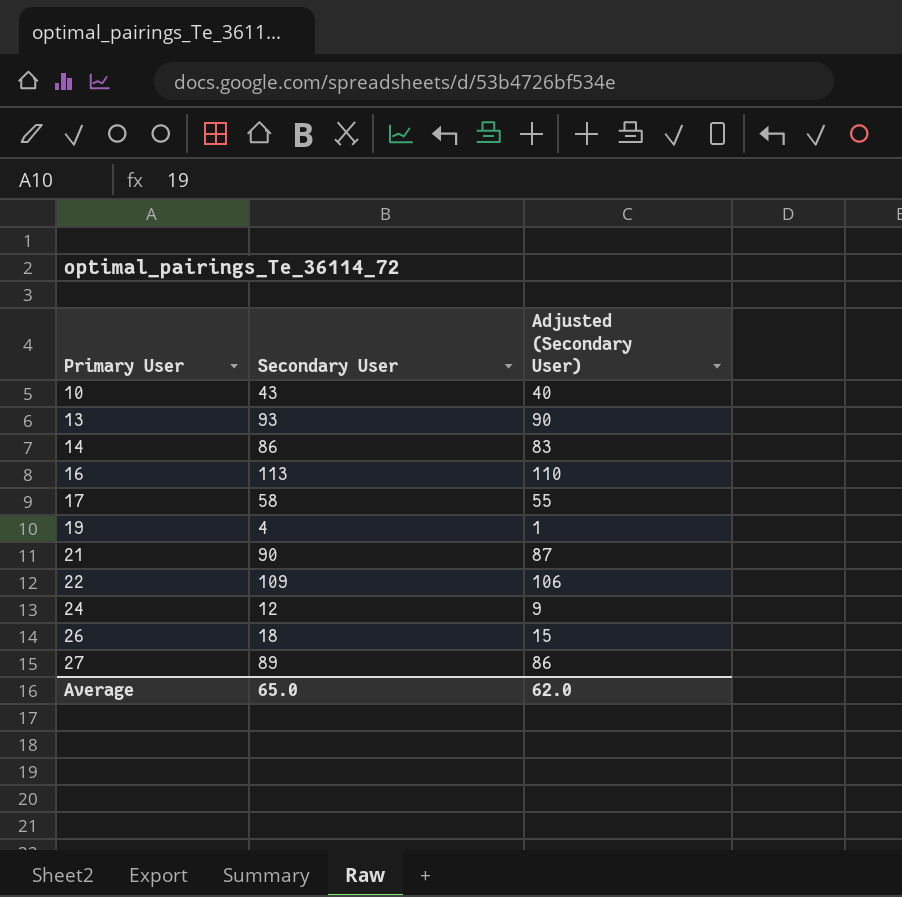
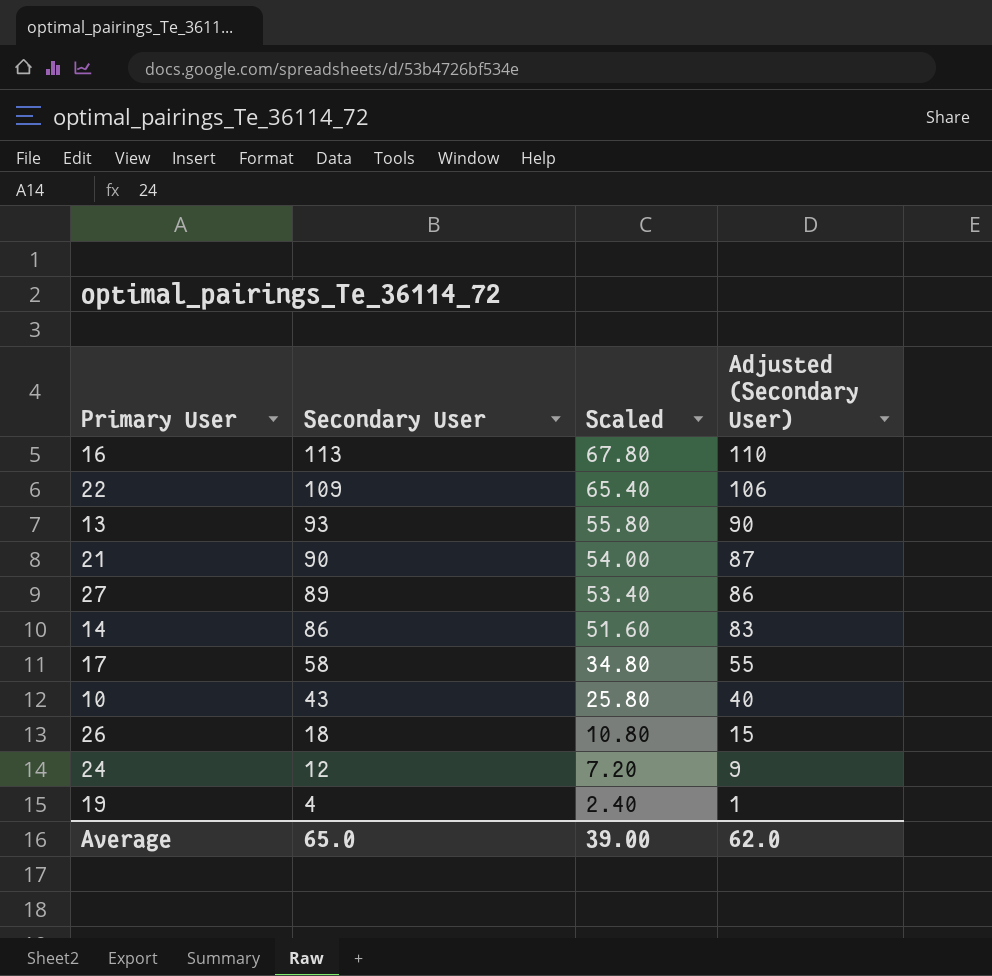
row order: Primary User ascending -> Secondary User descending
column Scaled | formula: none -> [Secondary User] * 0.6

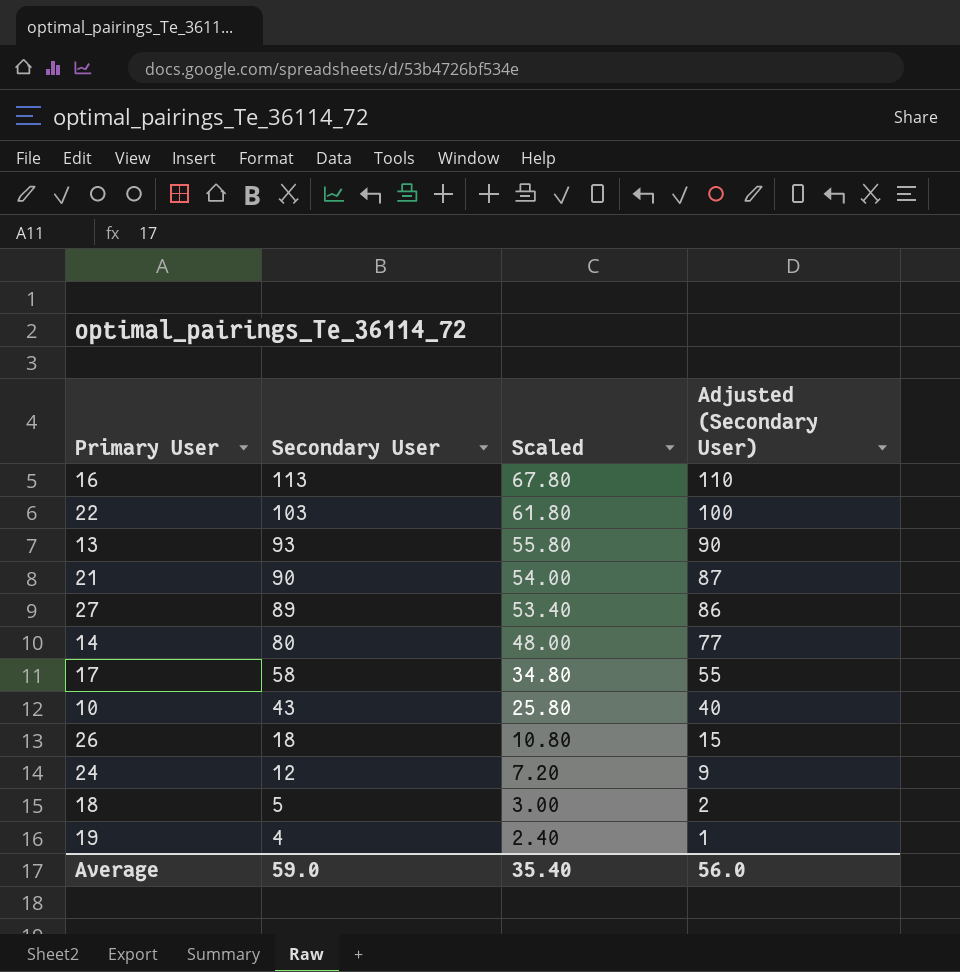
22 | Secondary User: 109 -> 103
22 | Scaled: 65.40 -> 61.80
22 | Adjusted (Secondary User): 106 -> 100
14 | Secondary User: 86 -> 80
14 | Scaled: 51.60 -> 48.00
14 | Adjusted (Secondary User): 83 -> 77
row 18: none -> 5 | 3.00 | 2
Average | Secondary User: 65.0 -> 59.0
Average | Scaled: 39.00 -> 35.40
Average | Adjusted (Secondary User): 62.0 -> 56.0

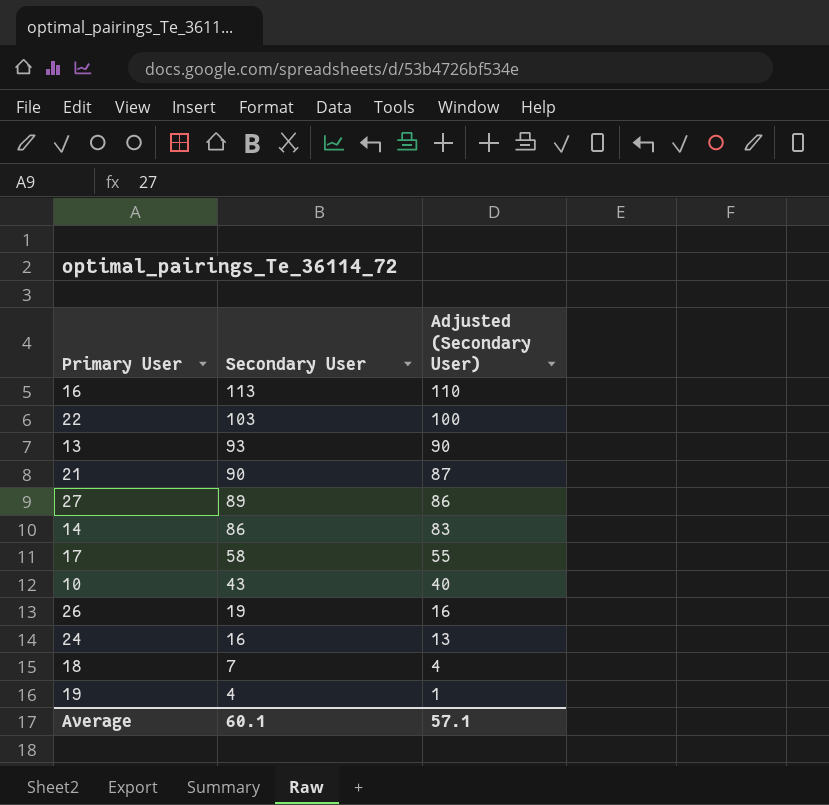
column Scaled | formula: [Secondary User] * 0.6 -> none
14 | Secondary User: 80 -> 86
14 | Adjusted (Secondary User): 77 -> 83
26 | Secondary User: 18 -> 19
26 | Adjusted (Secondary User): 15 -> 16
24 | Secondary User: 12 -> 16
24 | Adjusted (Secondary User): 9 -> 13
18 | Secondary User: 5 -> 7
18 | Adjusted (Secondary User): 2 -> 4
Average | Secondary User: 59.0 -> 60.1
Average | Adjusted (Secondary User): 56.0 -> 57.1

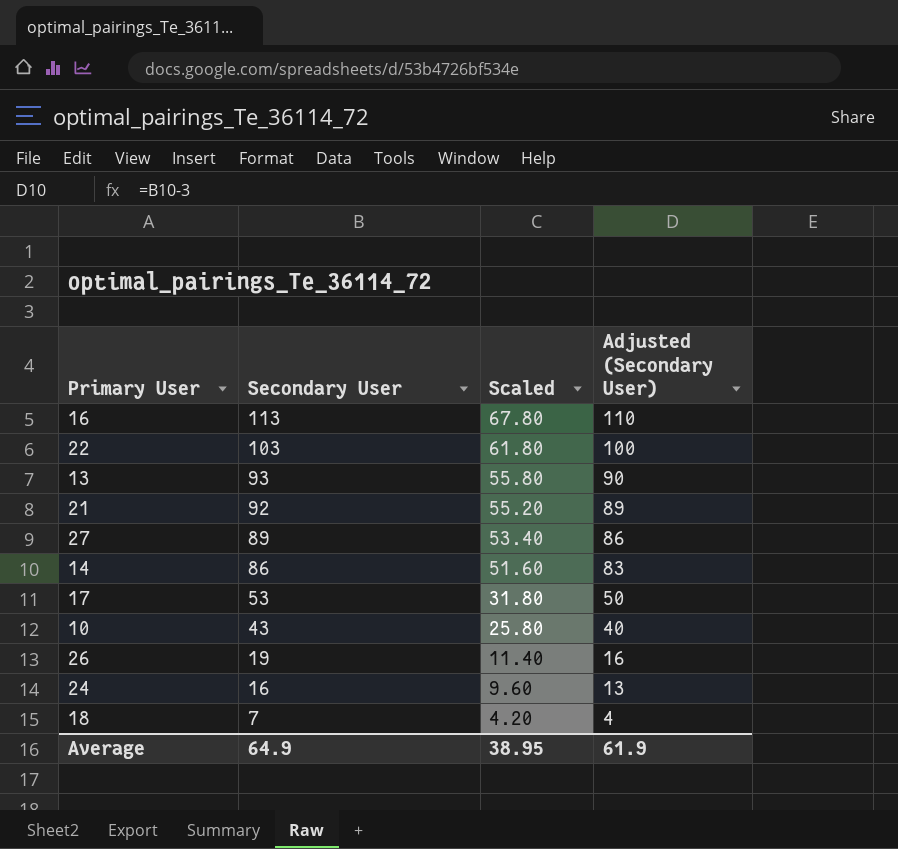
column Scaled | formula: none -> [Secondary User] * 0.6
row 19: 4 | 1 -> none
21 | Secondary User: 90 -> 92
21 | Adjusted (Secondary User): 87 -> 89
17 | Secondary User: 58 -> 53
17 | Adjusted (Secondary User): 55 -> 50
Average | Secondary User: 60.1 -> 64.9
Average | Adjusted (Secondary User): 57.1 -> 61.9

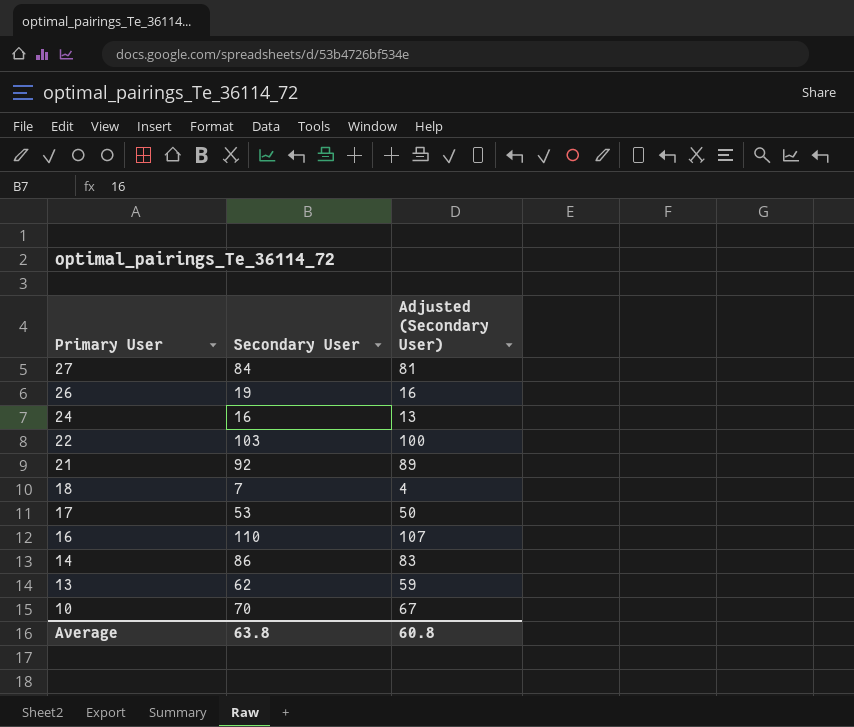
row order: Secondary User descending -> Primary User descending
column Scaled | formula: [Secondary User] * 0.6 -> none
27 | Secondary User: 89 -> 84
27 | Adjusted (Secondary User): 86 -> 81
16 | Secondary User: 113 -> 110
16 | Adjusted (Secondary User): 110 -> 107
13 | Secondary User: 93 -> 62
13 | Adjusted (Secondary User): 90 -> 59
10 | Secondary User: 43 -> 70
10 | Adjusted (Secondary User): 40 -> 67
Average | Secondary User: 64.9 -> 63.8
Average | Adjusted (Secondary User): 61.9 -> 60.8

